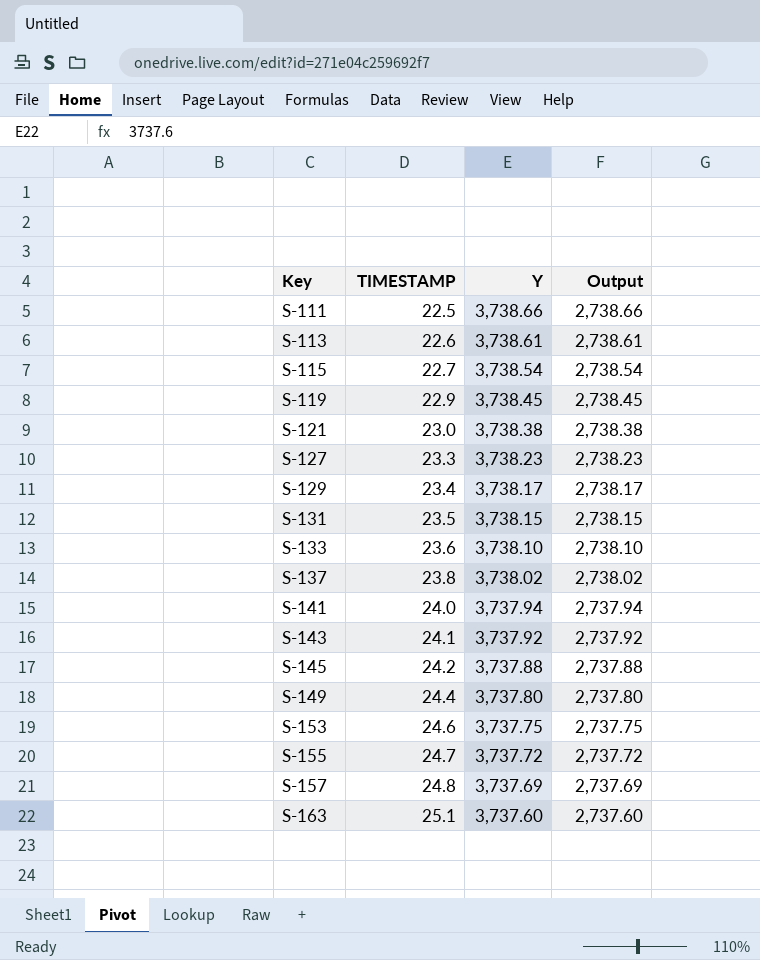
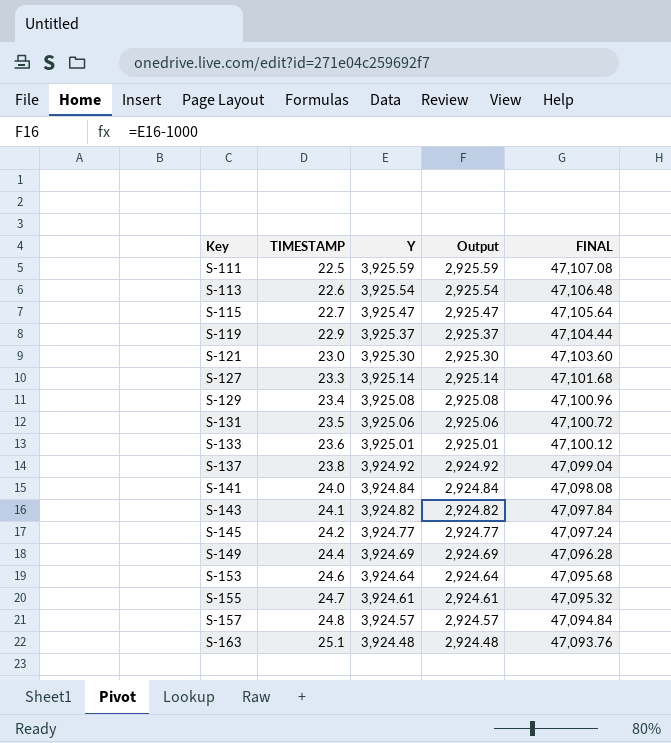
column FINAL | formula: none -> [Y] * 12
S-111 | Y: 3,738.66 -> 3,925.59
S-111 | Output: 2,738.66 -> 2,925.59
S-113 | Y: 3,738.61 -> 3,925.54
S-113 | Output: 2,738.61 -> 2,925.54
S-115 | Y: 3,738.54 -> 3,925.47
S-115 | Output: 2,738.54 -> 2,925.47
S-119 | Y: 3,738.45 -> 3,925.37
S-119 | Output: 2,738.45 -> 2,925.37
S-121 | Y: 3,738.38 -> 3,925.30
S-121 | Output: 2,738.38 -> 2,925.30
S-127 | Y: 3,738.23 -> 3,925.14
S-127 | Output: 2,738.23 -> 2,925.14
S-129 | Y: 3,738.17 -> 3,925.08
S-129 | Output: 2,738.17 -> 2,925.08
S-131 | Y: 3,738.15 -> 3,925.06
S-131 | Output: 2,738.15 -> 2,925.06
S-133 | Y: 3,738.10 -> 3,925.01
S-133 | Output: 2,738.10 -> 2,925.01
S-137 | Y: 3,738.02 -> 3,924.92
S-137 | Output: 2,738.02 -> 2,924.92
S-141 | Y: 3,737.94 -> 3,924.84
S-141 | Output: 2,737.94 -> 2,924.84
S-143 | Y: 3,737.92 -> 3,924.82
S-143 | Output: 2,737.92 -> 2,924.82
S-145 | Y: 3,737.88 -> 3,924.77
S-145 | Output: 2,737.88 -> 2,924.77
S-149 | Y: 3,737.80 -> 3,924.69
S-149 | Output: 2,737.80 -> 2,924.69
S-153 | Y: 3,737.75 -> 3,924.64
S-153 | Output: 2,737.75 -> 2,924.64
S-155 | Y: 3,737.72 -> 3,924.61
S-155 | Output: 2,737.72 -> 2,924.61
S-157 | Y: 3,737.69 -> 3,924.57
S-157 | Output: 2,737.69 -> 2,924.57
S-163 | Y: 3,737.60 -> 3,924.48
S-163 | Output: 2,737.60 -> 2,924.48

